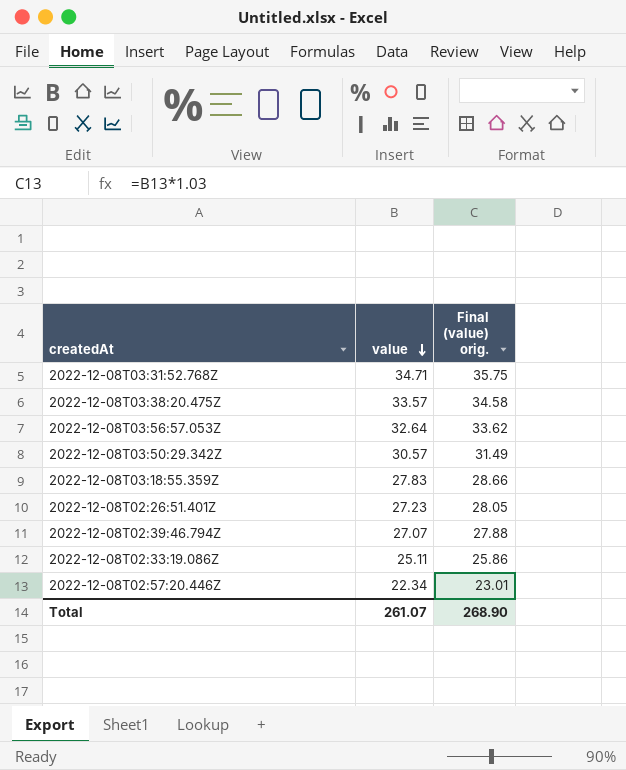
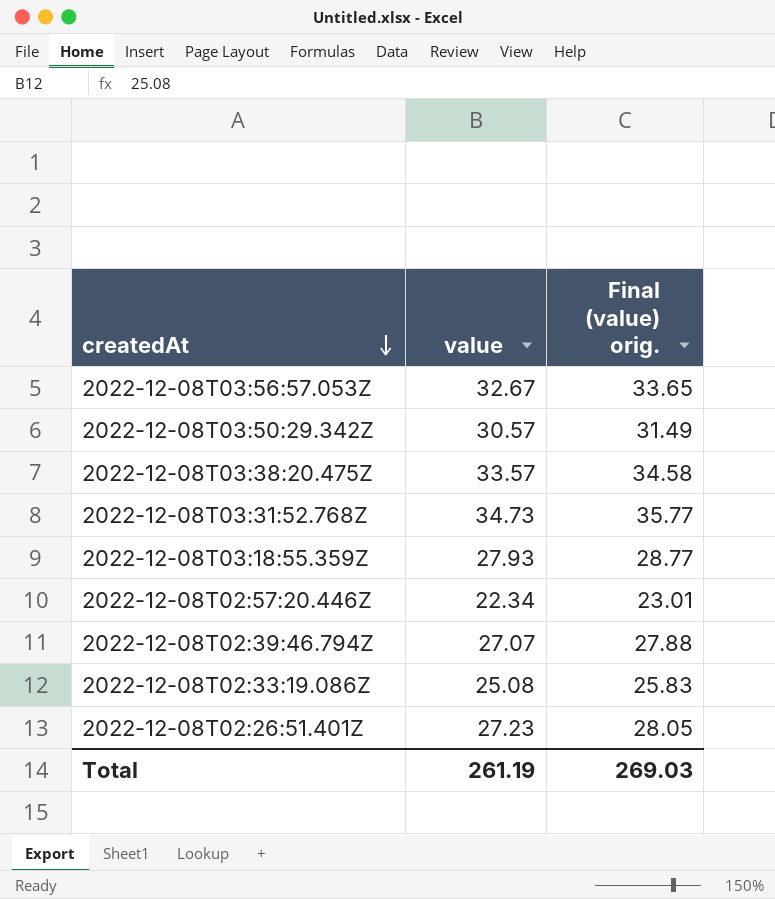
row order: value descending -> createdAt descending
2022-12-08T03:56:57.053Z | value: 32.64 -> 32.67
2022-12-08T03:56:57.053Z | Final (value) orig.: 33.62 -> 33.65
2022-12-08T03:31:52.768Z | value: 34.71 -> 34.73
2022-12-08T03:31:52.768Z | Final (value) orig.: 35.75 -> 35.77
2022-12-08T03:18:55.359Z | value: 27.83 -> 27.93
2022-12-08T03:18:55.359Z | Final (value) orig.: 28.66 -> 28.77
2022-12-08T02:33:19.086Z | value: 25.11 -> 25.08
2022-12-08T02:33:19.086Z | Final (value) orig.: 25.86 -> 25.83
Total | value: 261.07 -> 261.19
Total | Final (value) orig.: 268.90 -> 269.03

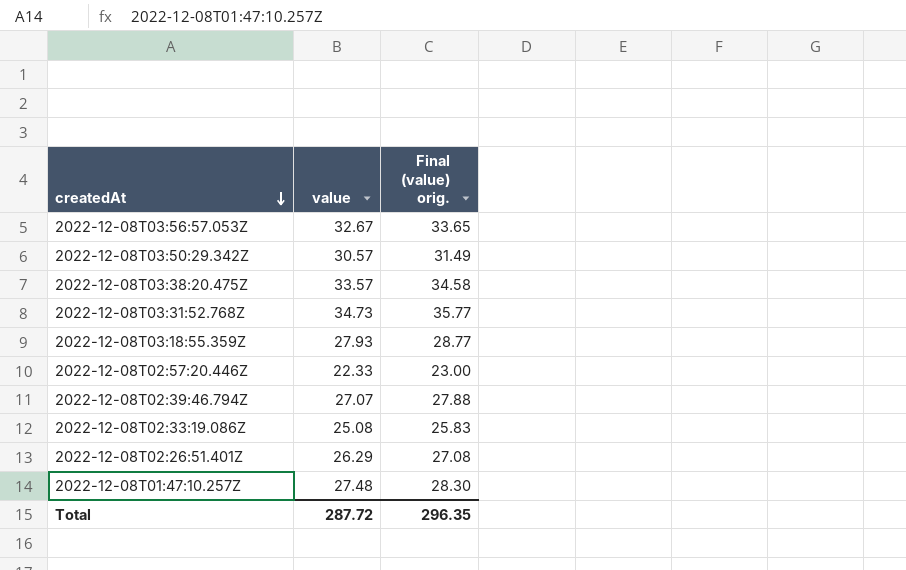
2022-12-08T02:57:20.446Z | value: 22.34 -> 22.33
2022-12-08T02:57:20.446Z | Final (value) orig.: 23.01 -> 23.00
2022-12-08T02:26:51.401Z | value: 27.23 -> 26.29
2022-12-08T02:26:51.401Z | Final (value) orig.: 28.05 -> 27.08
row 2022-12-08T01:47:10.257Z: none -> 27.48 | 28.30
Total | value: 261.19 -> 287.72
Total | Final (value) orig.: 269.03 -> 296.35

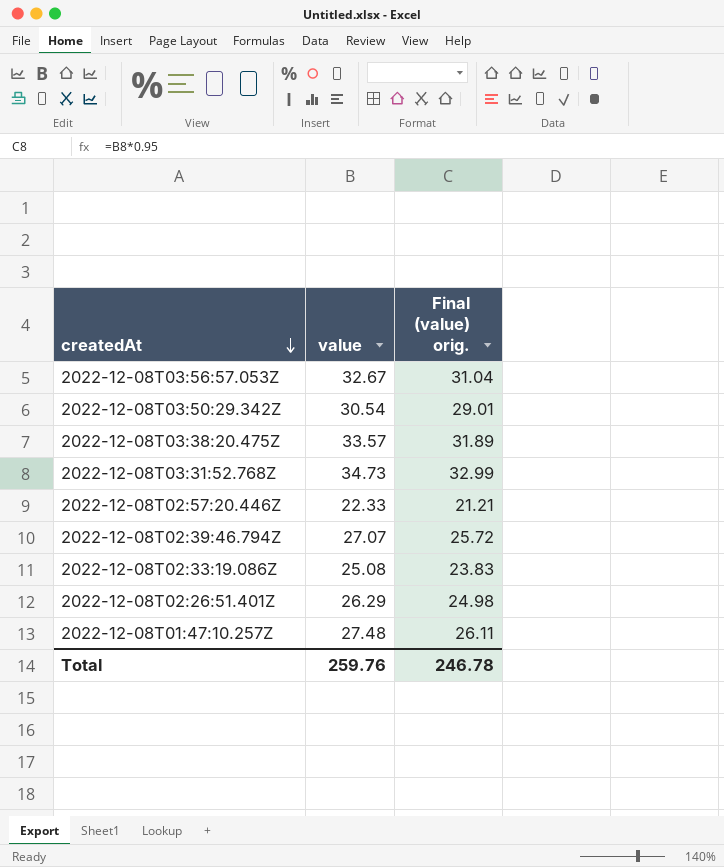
column Final (value) orig. | formula: [value] * 1.03 -> [value] * 0.95
row 2022-12-08T03:18:55.359Z: 27.93 | 28.77 -> none
2022-12-08T03:50:29.342Z | value: 30.57 -> 30.54
Total | value: 287.72 -> 259.76
Total | Final (value) orig.: 296.35 -> 246.78

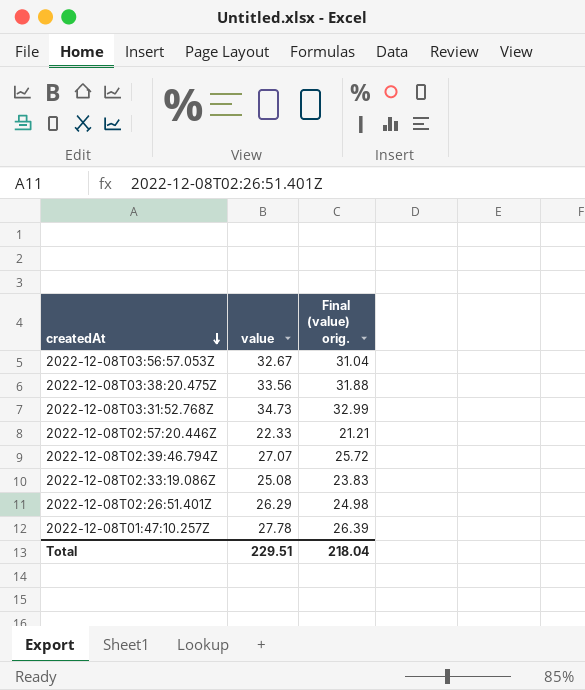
row 2022-12-08T03:50:29.342Z: 30.54 | 29.01 -> none
2022-12-08T03:38:20.475Z | value: 33.57 -> 33.56
2022-12-08T03:38:20.475Z | Final (value) orig.: 31.89 -> 31.88
2022-12-08T01:47:10.257Z | value: 27.48 -> 27.78
2022-12-08T01:47:10.257Z | Final (value) orig.: 26.11 -> 26.39
Total | value: 259.76 -> 229.51
Total | Final (value) orig.: 246.78 -> 218.04

